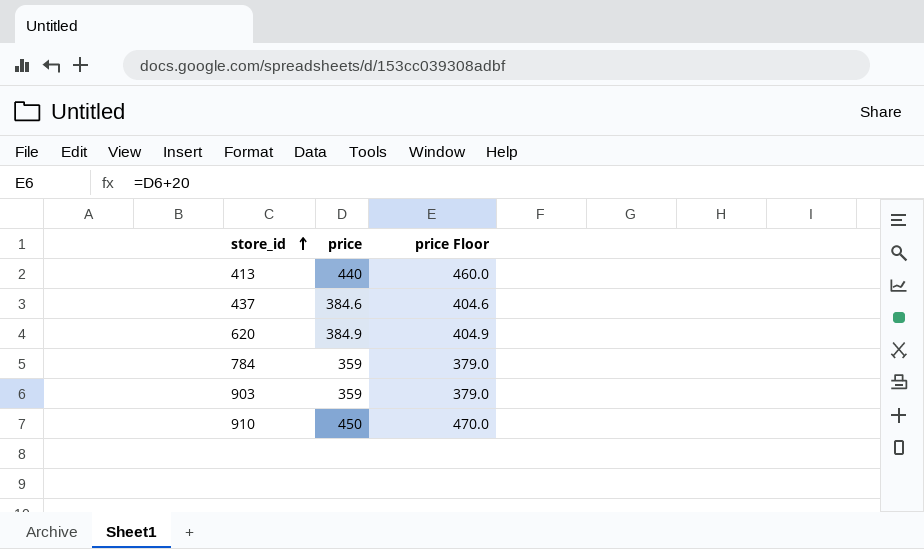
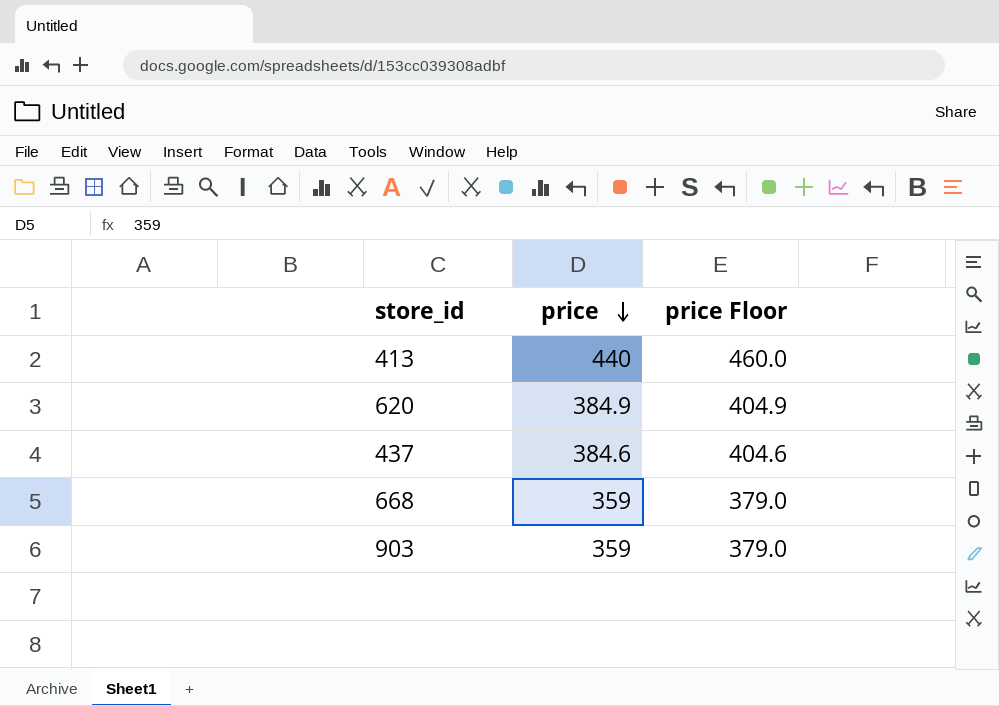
row order: store_id ascending -> price descending
row 784: 359 | 379.0 -> none
row 910: 450 | 470.0 -> none
row 668: none -> 359 | 379.0

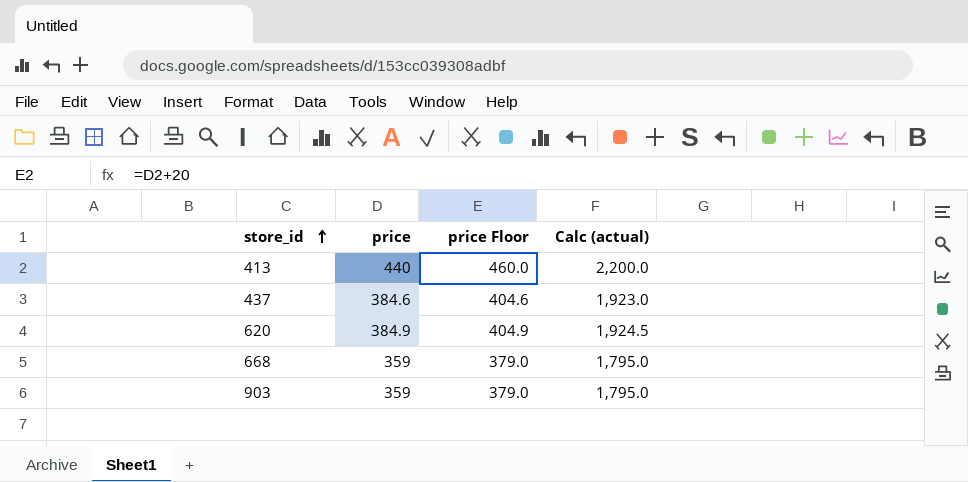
row order: price descending -> store_id ascending
column Calc (actual) | formula: none -> [price] * 5

